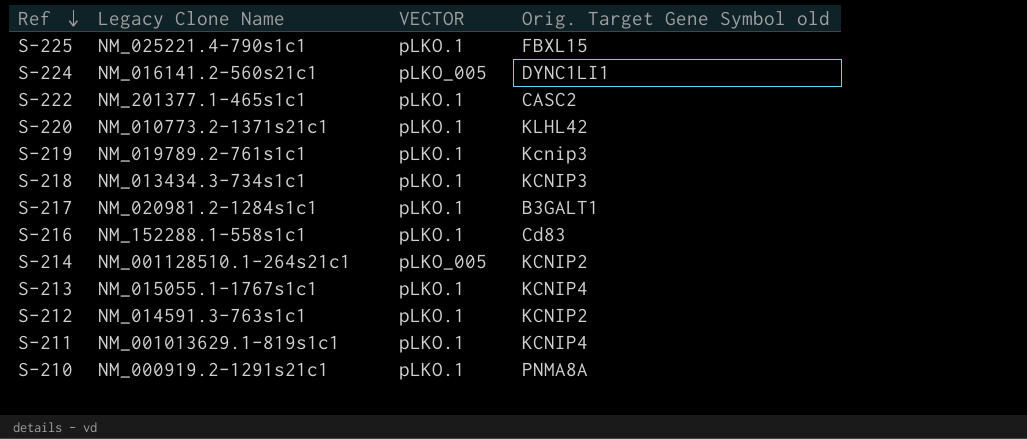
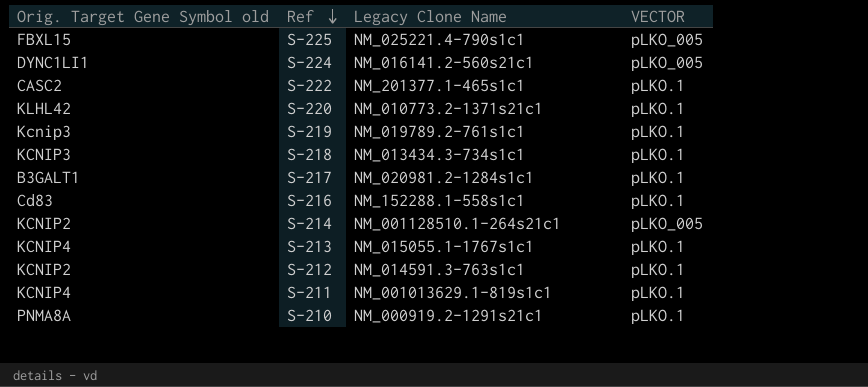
column Orig. Target Gene Symbol old | position: 4 -> 1
S-225 | VECTOR: pLKO.1 -> pLKO_005

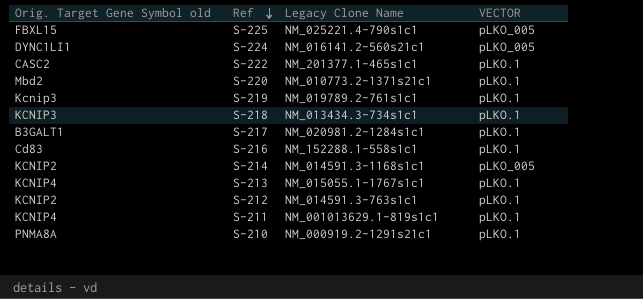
S-220 | Orig. Target Gene Symbol old: KLHL42 -> Mbd2
S-214 | Legacy Clone Name: NM_001128510.1-264s21c1 -> NM_014591.3-1168s1c1

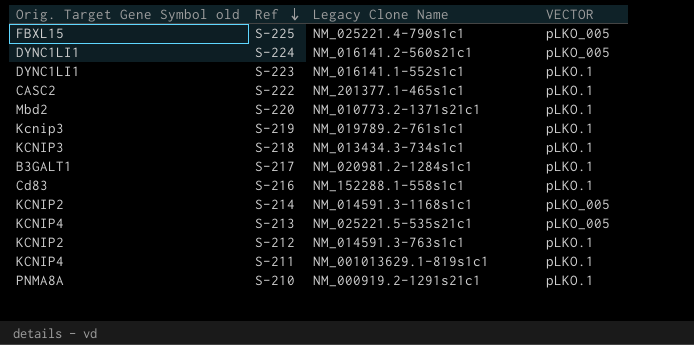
row S-223: none -> DYNC1LI1 | NM_016141.1-552s1c1 | pLKO.1
S-213 | Legacy Clone Name: NM_015055.1-1767s1c1 -> NM_025221.5-535s21c1
S-213 | VECTOR: pLKO.1 -> pLKO_005

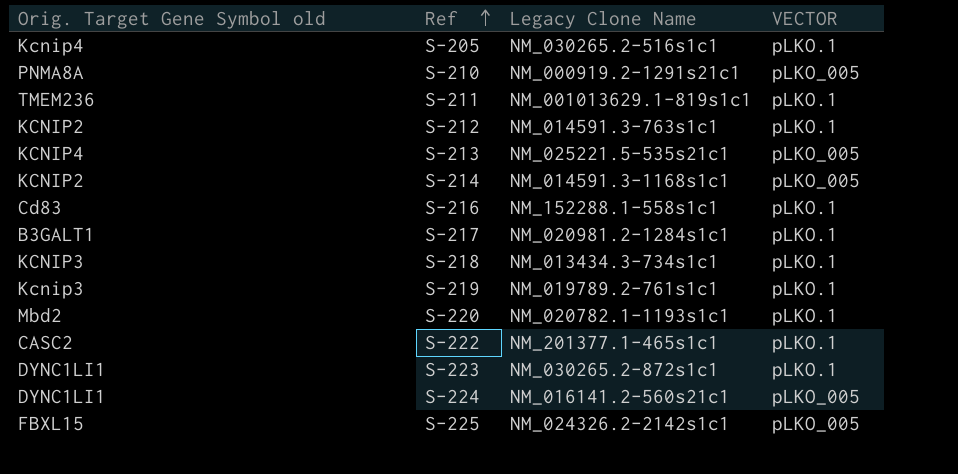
row order: Ref descending -> Ref ascending
row S-205: none -> Kcnip4 | NM_030265.2-516s1c1 | pLKO.1
S-210 | VECTOR: pLKO.1 -> pLKO_005
S-211 | Orig. Target Gene Symbol old: KCNIP4 -> TMEM236
S-220 | Legacy Clone Name: NM_010773.2-1371s21c1 -> NM_020782.1-1193s1c1
S-223 | Legacy Clone Name: NM_016141.1-552s1c1 -> NM_030265.2-872s1c1
S-225 | Legacy Clone Name: NM_025221.4-790s1c1 -> NM_024326.2-2142s1c1

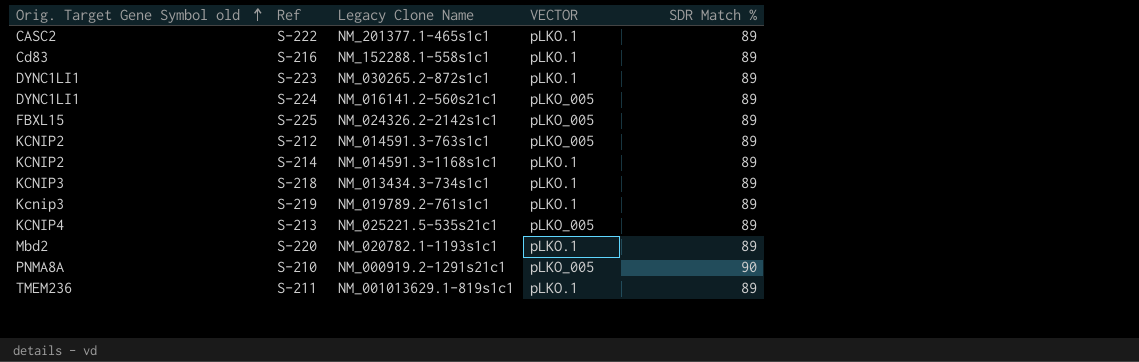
row order: Ref ascending -> Orig. Target Gene Symbol old ascending
column SDR Match % | position: none -> 5
row S-205: Kcnip4 | NM_030265.2-516s1c1 | pLKO.1 -> none
row S-217: B3GALT1 | NM_020981.2-1284s1c1 | pLKO.1 -> none
S-212 | VECTOR: pLKO.1 -> pLKO_005
S-214 | VECTOR: pLKO_005 -> pLKO.1

